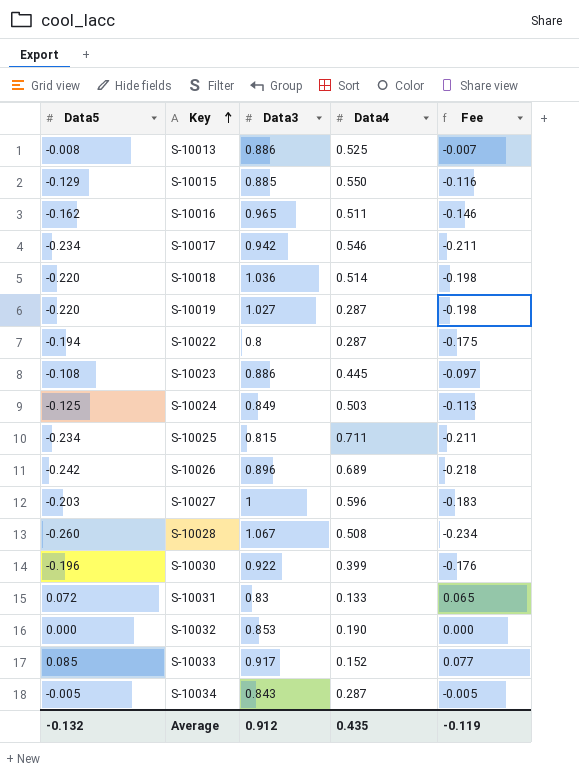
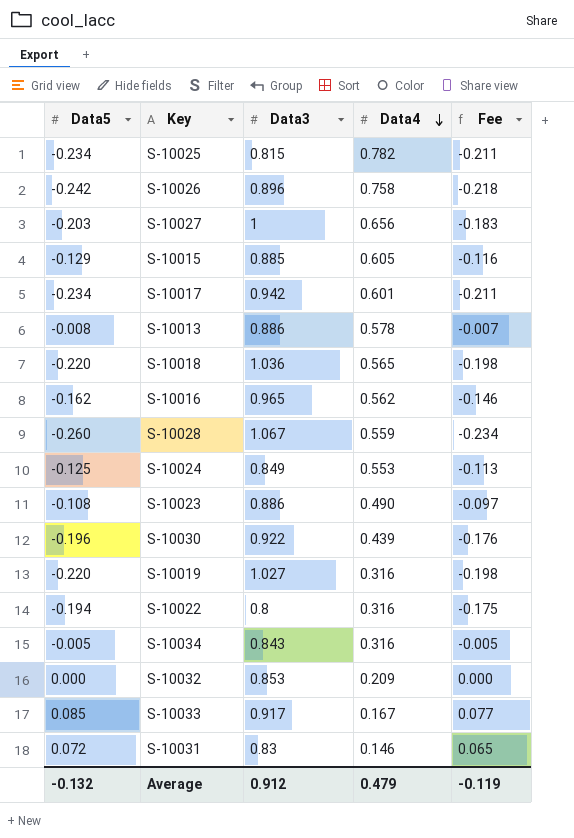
row order: Key ascending -> Data4 descending
S-10025 | Data4: 0.711 -> 0.782
S-10026 | Data4: 0.689 -> 0.758
S-10027 | Data4: 0.596 -> 0.656
S-10015 | Data4: 0.550 -> 0.605
S-10017 | Data4: 0.546 -> 0.601
S-10013 | Data4: 0.525 -> 0.578
S-10018 | Data4: 0.514 -> 0.565
S-10016 | Data4: 0.511 -> 0.562
S-10028 | Data4: 0.508 -> 0.559
S-10024 | Data4: 0.503 -> 0.553
S-10023 | Data4: 0.445 -> 0.490
S-10030 | Data4: 0.399 -> 0.439
S-10019 | Data4: 0.287 -> 0.316
S-10022 | Data4: 0.287 -> 0.316
S-10034 | Data4: 0.287 -> 0.316
S-10032 | Data4: 0.190 -> 0.209
S-10033 | Data4: 0.152 -> 0.167
S-10031 | Data4: 0.133 -> 0.146
Average | Data4: 0.435 -> 0.479

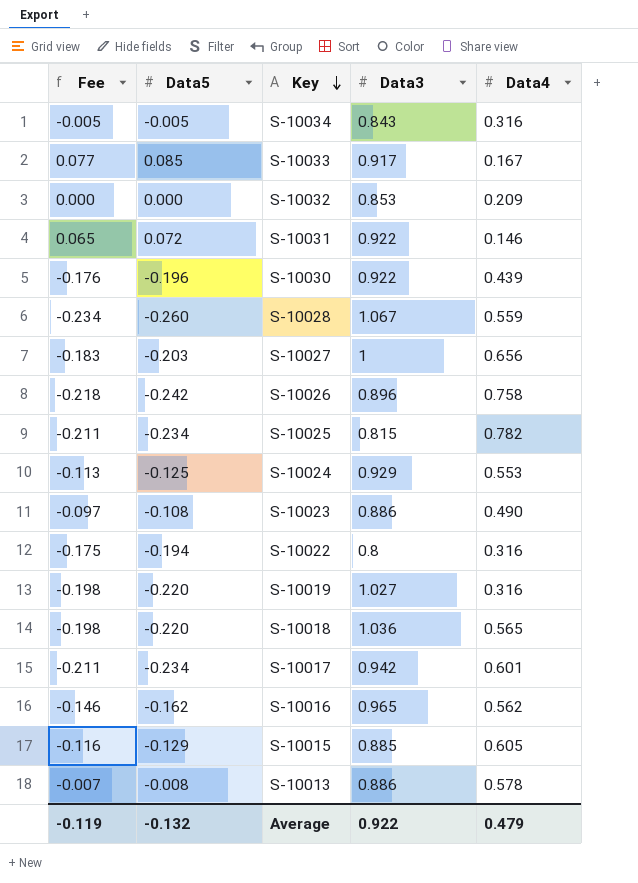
row order: Data4 descending -> Key descending
column Fee | position: 5 -> 1
S-10031 | Data3: 0.83 -> 0.922
S-10024 | Data3: 0.849 -> 0.929
Average | Data3: 0.912 -> 0.922

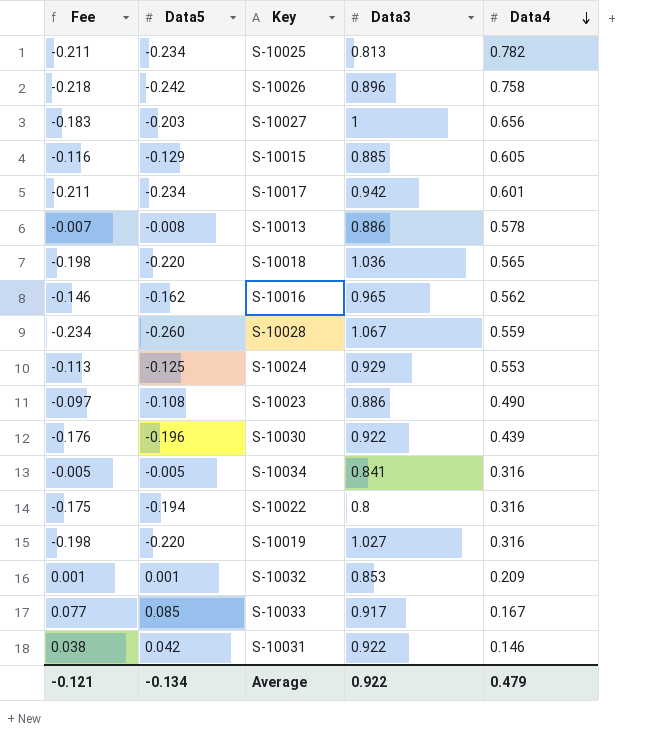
row order: Key descending -> Data4 descending
S-10025 | Data3: 0.815 -> 0.813
S-10034 | Data3: 0.843 -> 0.841
S-10032 | Fee: 0.000 -> 0.001
S-10032 | Data5: 0.000 -> 0.001
S-10031 | Fee: 0.065 -> 0.038
S-10031 | Data5: 0.072 -> 0.042
Average | Fee: -0.119 -> -0.121
Average | Data5: -0.132 -> -0.134

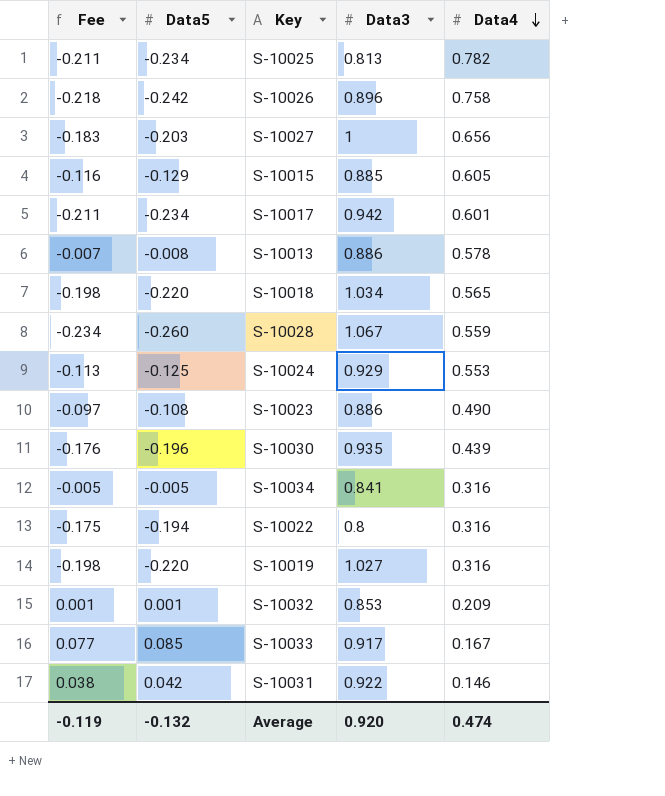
row S-10016: -0.146 | -0.162 | 0.965 | 0.562 -> none
S-10018 | Data3: 1.036 -> 1.034
S-10030 | Data3: 0.922 -> 0.935
Average | Fee: -0.121 -> -0.119
Average | Data5: -0.134 -> -0.132
Average | Data3: 0.922 -> 0.920
Average | Data4: 0.479 -> 0.474

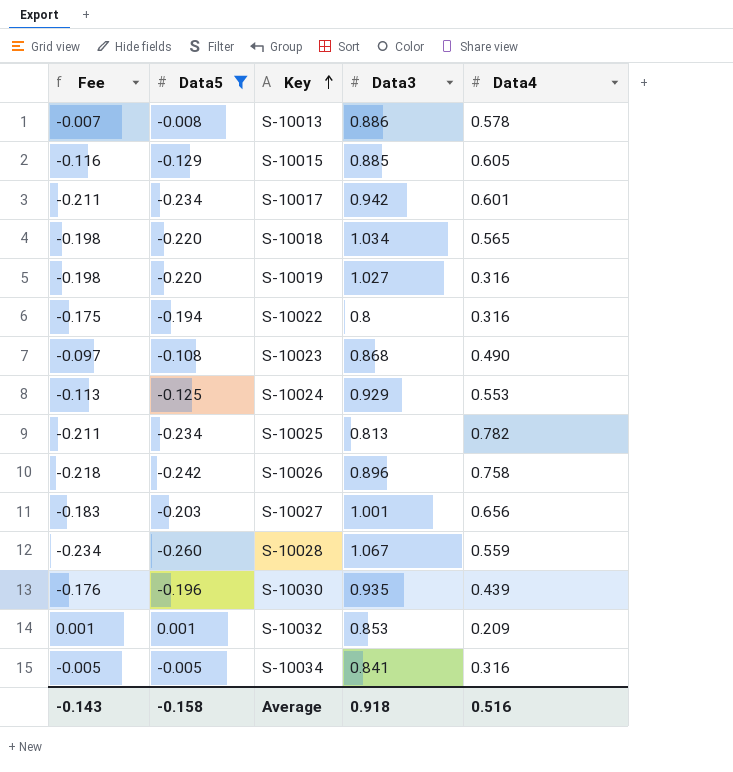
filter: none -> Data5 <= 0.001
row order: Data4 descending -> Key ascending
S-10023 | Data3: 0.886 -> 0.868
S-10027 | Data3: 1 -> 1.001
Average | Fee: -0.119 -> -0.143
Average | Data5: -0.132 -> -0.158
Average | Data3: 0.920 -> 0.918
Average | Data4: 0.474 -> 0.516

